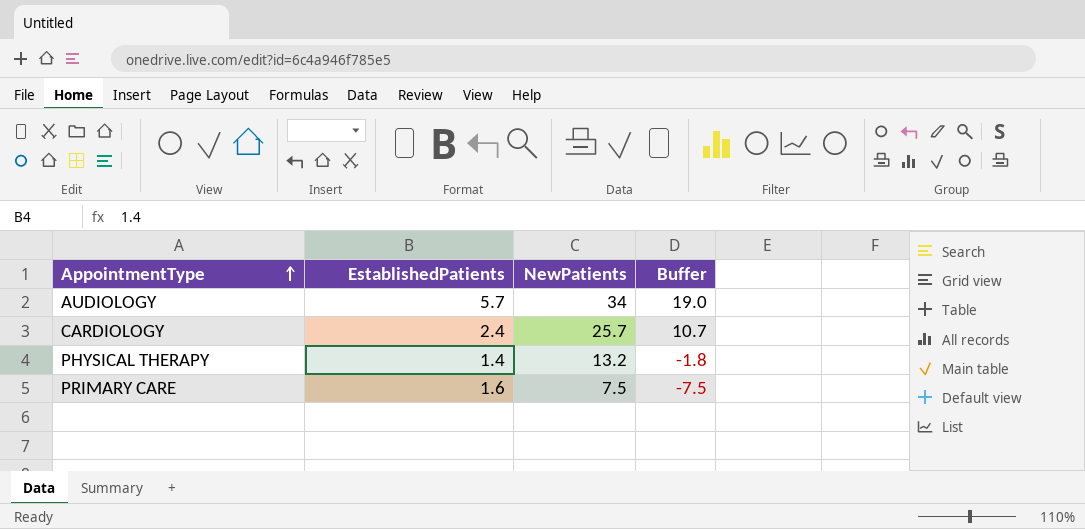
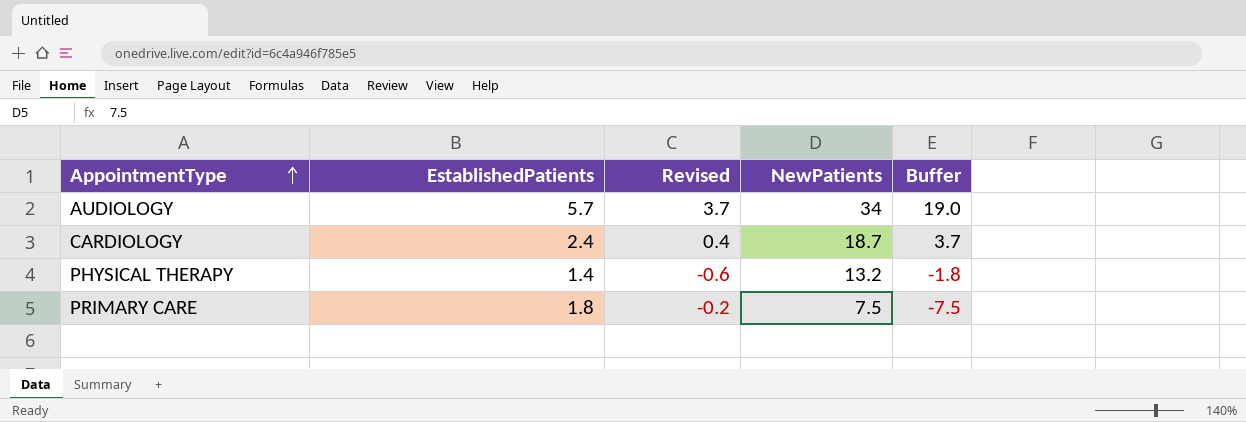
column Revised | formula: none -> [EstablishedPatients] - 2
CARDIOLOGY | NewPatients: 25.7 -> 18.7
CARDIOLOGY | Buffer: 10.7 -> 3.7
PRIMARY CARE | EstablishedPatients: 1.6 -> 1.8

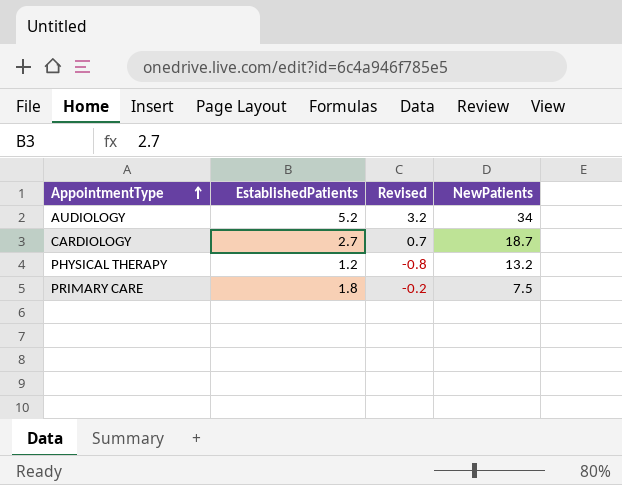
column Buffer | formula: [NewPatients] - 15 -> none
AUDIOLOGY | EstablishedPatients: 5.7 -> 5.2
AUDIOLOGY | Revised: 3.7 -> 3.2
CARDIOLOGY | EstablishedPatients: 2.4 -> 2.7
CARDIOLOGY | Revised: 0.4 -> 0.7
PHYSICAL THERAPY | EstablishedPatients: 1.4 -> 1.2
PHYSICAL THERAPY | Revised: -0.6 -> -0.8

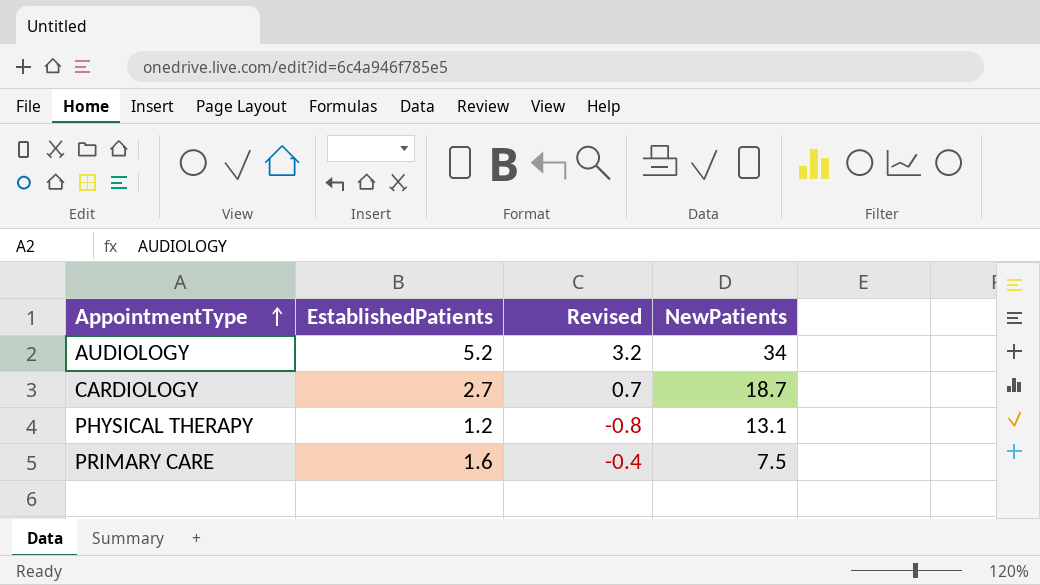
PHYSICAL THERAPY | NewPatients: 13.2 -> 13.1
PRIMARY CARE | EstablishedPatients: 1.8 -> 1.6
PRIMARY CARE | Revised: -0.2 -> -0.4

